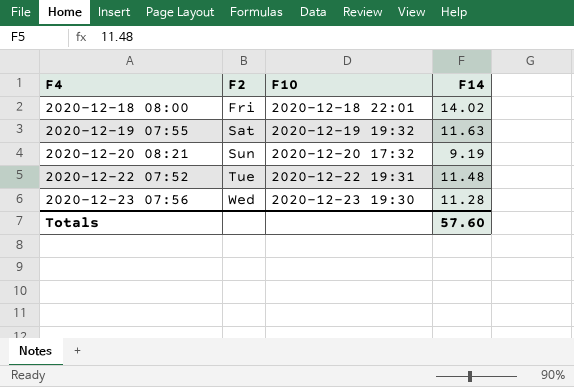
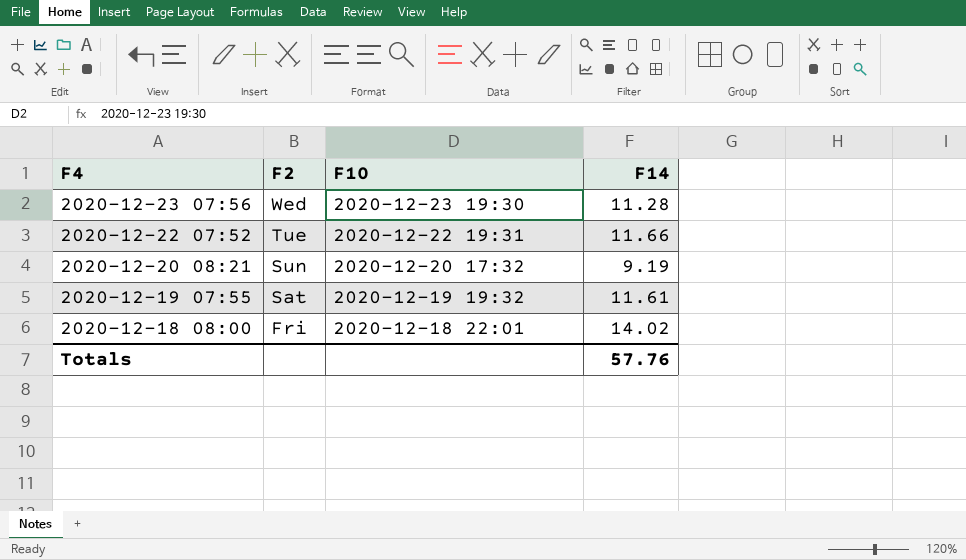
row order: F4 ascending -> F4 descending
2020-12-22 07:52 | F14: 11.48 -> 11.66
2020-12-19 07:55 | F14: 11.63 -> 11.61
Totals | F14: 57.60 -> 57.76

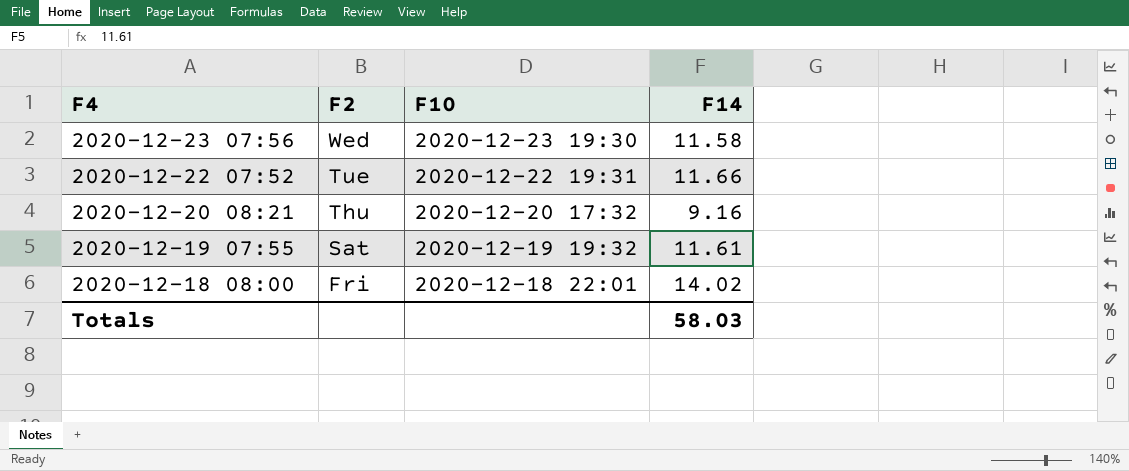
2020-12-23 07:56 | F14: 11.28 -> 11.58
2020-12-20 08:21 | F2: Sun -> Thu
2020-12-20 08:21 | F14: 9.19 -> 9.16
Totals | F14: 57.76 -> 58.03

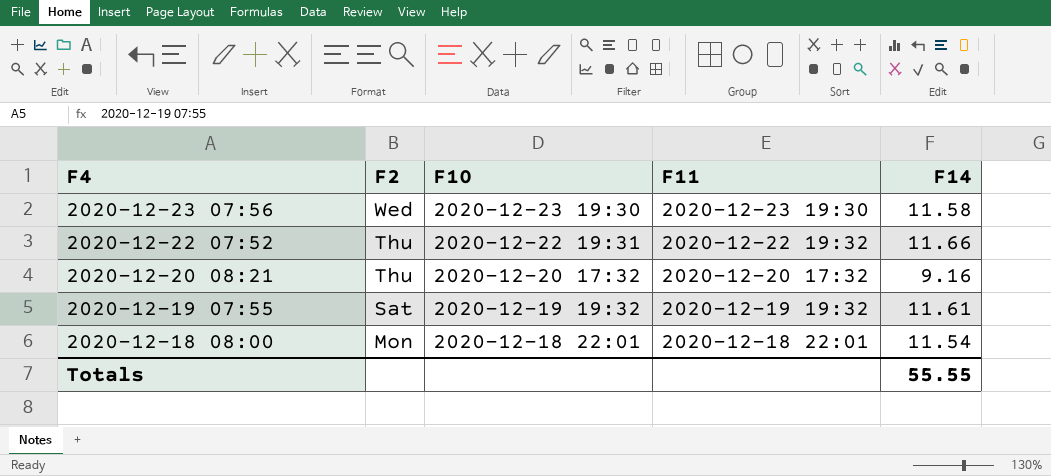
column F11 | position: none -> 4
2020-12-22 07:52 | F2: Tue -> Thu
2020-12-18 08:00 | F2: Fri -> Mon
2020-12-18 08:00 | F14: 14.02 -> 11.54
Totals | F14: 58.03 -> 55.55

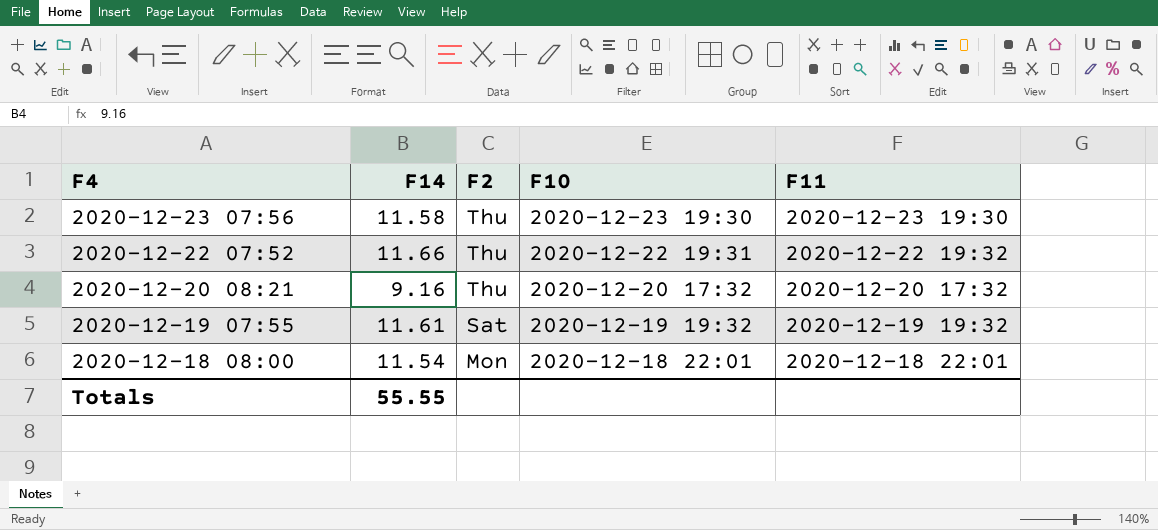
column F14 | position: 5 -> 2
2020-12-23 07:56 | F2: Wed -> Thu

